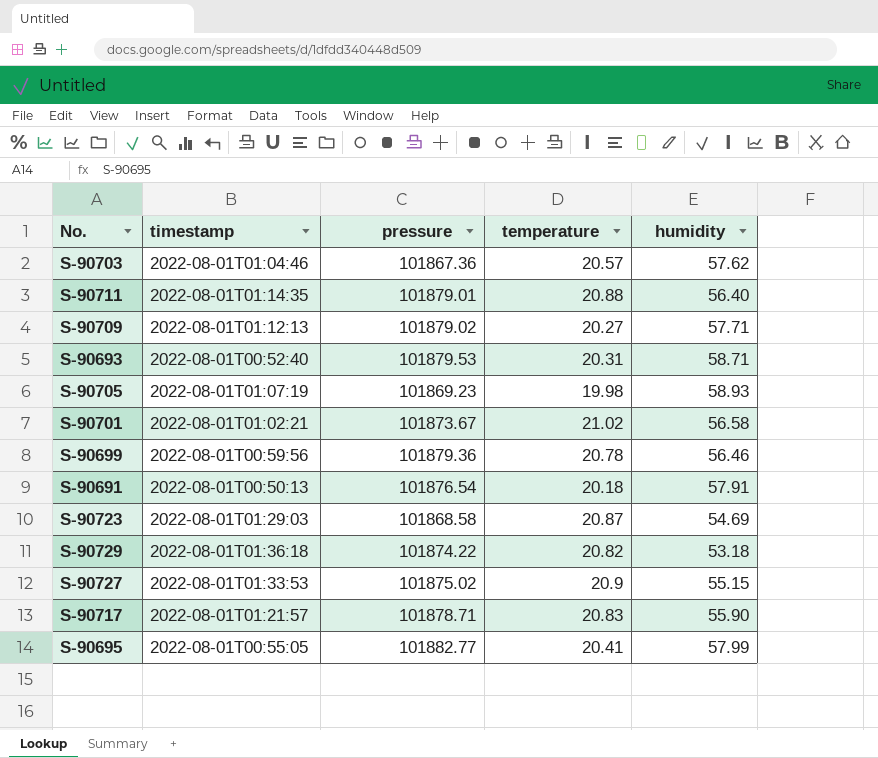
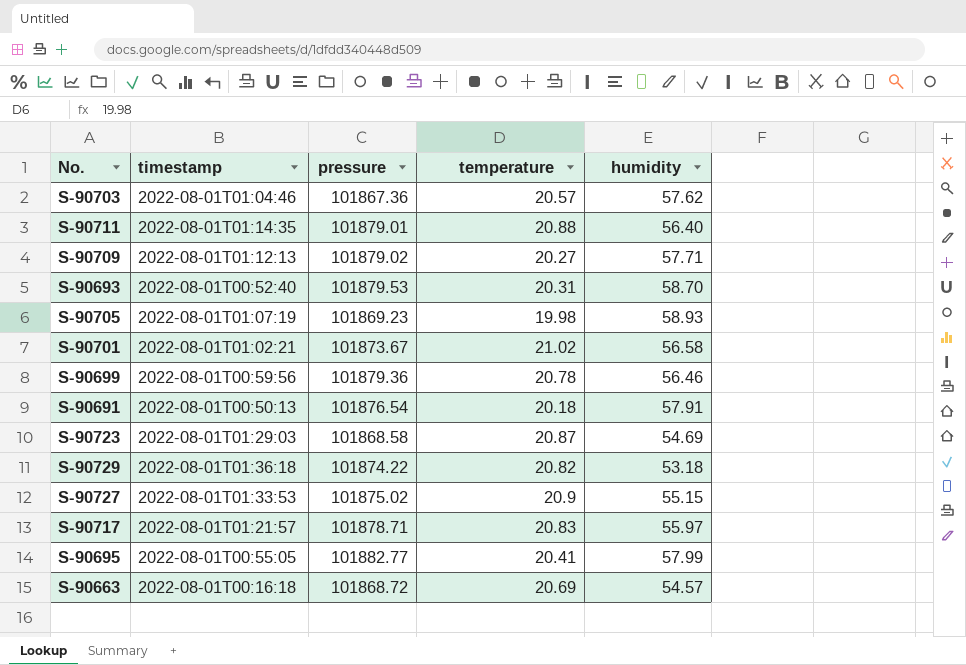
S-90693 | humidity: 58.71 -> 58.70
S-90717 | humidity: 55.90 -> 55.97
row S-90663: none -> 2022-08-01T00:16:18 | 101868.72 | 20.69 | 54.57

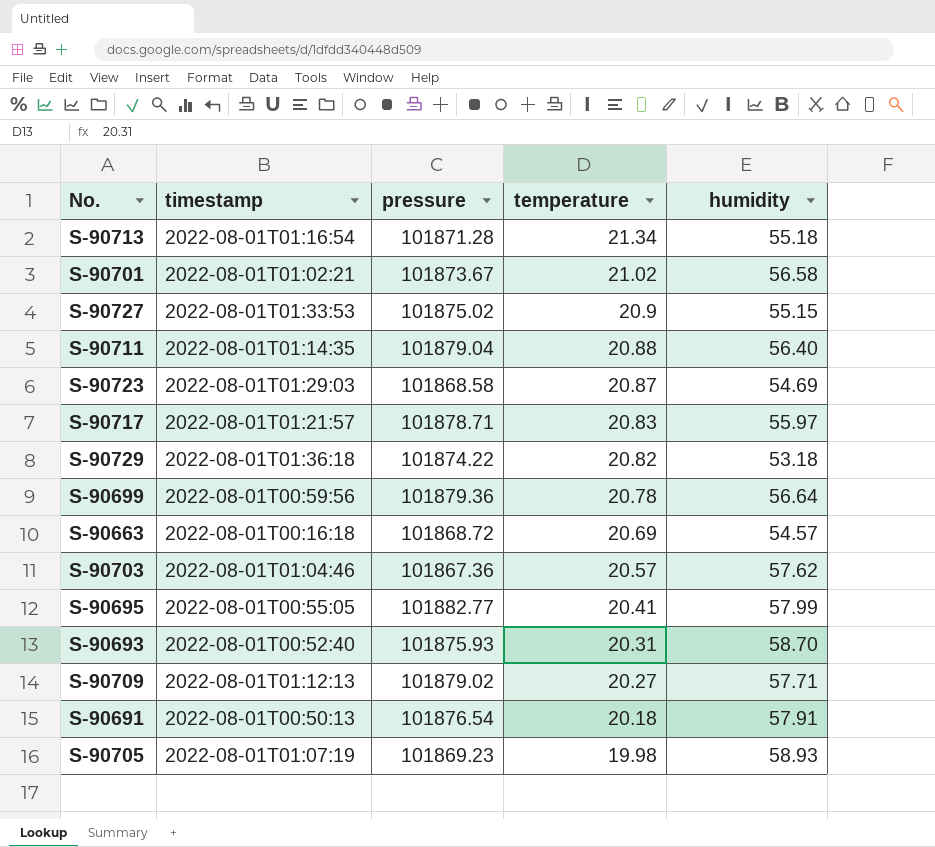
row order: none -> temperature descending
row S-90713: none -> 2022-08-01T01:16:54 | 101871.28 | 21.34 | 55.18
S-90711 | pressure: 101879.01 -> 101879.04
S-90699 | humidity: 56.46 -> 56.64
S-90693 | pressure: 101879.53 -> 101875.93

